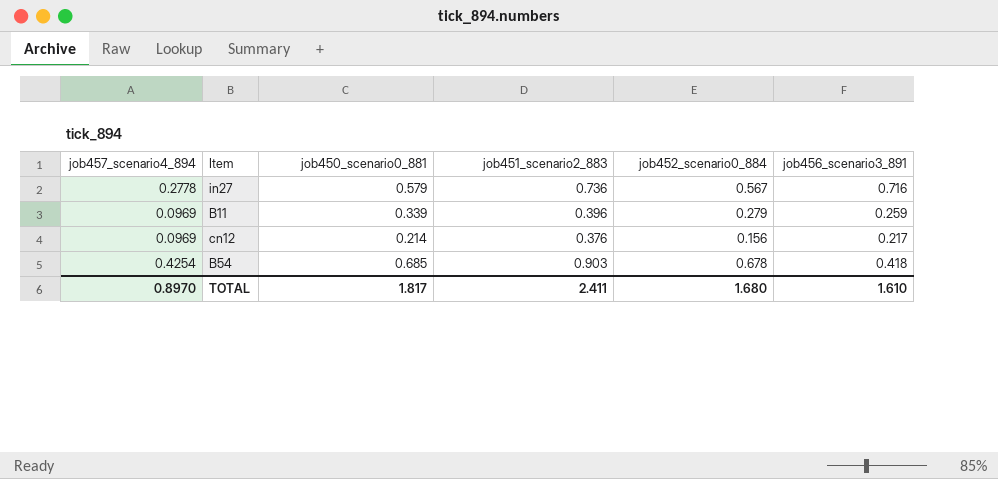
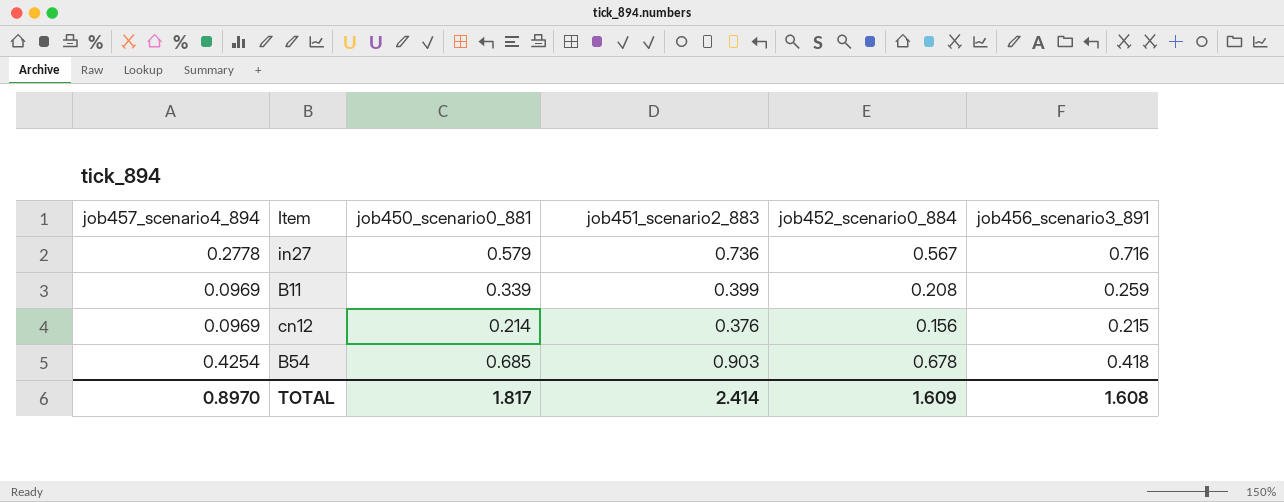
B11 | job451_scenario2_883: 0.396 -> 0.399
B11 | job452_scenario0_884: 0.279 -> 0.208
cn12 | job456_scenario3_891: 0.217 -> 0.215
TOTAL | job451_scenario2_883: 2.411 -> 2.414
TOTAL | job452_scenario0_884: 1.680 -> 1.609
TOTAL | job456_scenario3_891: 1.610 -> 1.608

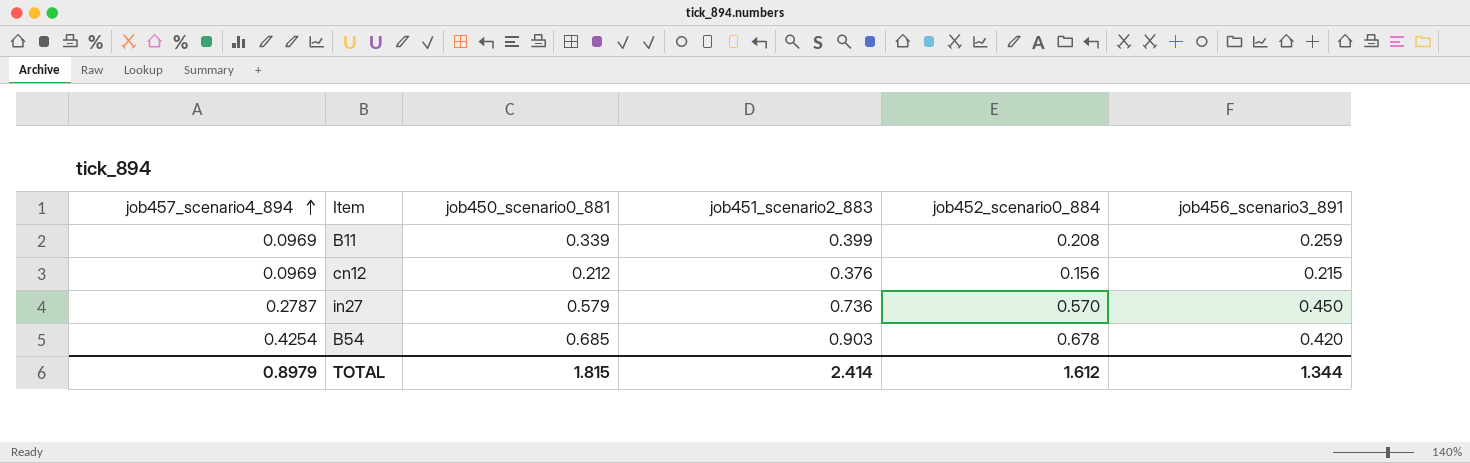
row order: none -> job457_scenario4_894 ascending
cn12 | job450_scenario0_881: 0.214 -> 0.212
in27 | job457_scenario4_894: 0.2778 -> 0.2787
in27 | job452_scenario0_884: 0.567 -> 0.570
in27 | job456_scenario3_891: 0.716 -> 0.450
B54 | job456_scenario3_891: 0.418 -> 0.420
TOTAL | job457_scenario4_894: 0.8970 -> 0.8979
TOTAL | job450_scenario0_881: 1.817 -> 1.815
TOTAL | job452_scenario0_884: 1.609 -> 1.612
TOTAL | job456_scenario3_891: 1.608 -> 1.344

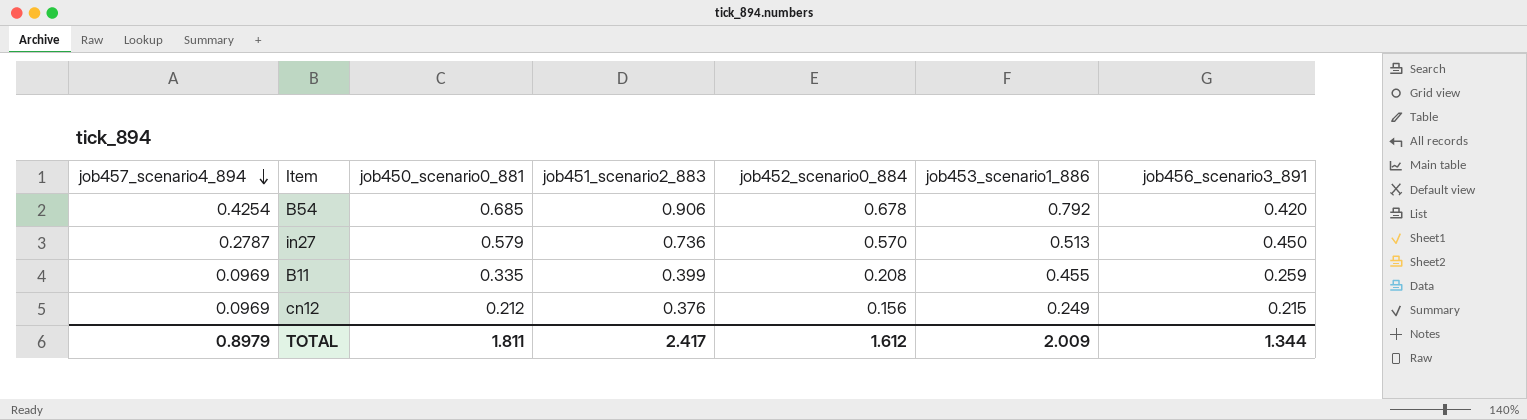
row order: job457_scenario4_894 ascending -> job457_scenario4_894 descending
column job453_scenario1_886 | position: none -> 6
B54 | job451_scenario2_883: 0.903 -> 0.906
B11 | job450_scenario0_881: 0.339 -> 0.335
TOTAL | job450_scenario0_881: 1.815 -> 1.811
TOTAL | job451_scenario2_883: 2.414 -> 2.417

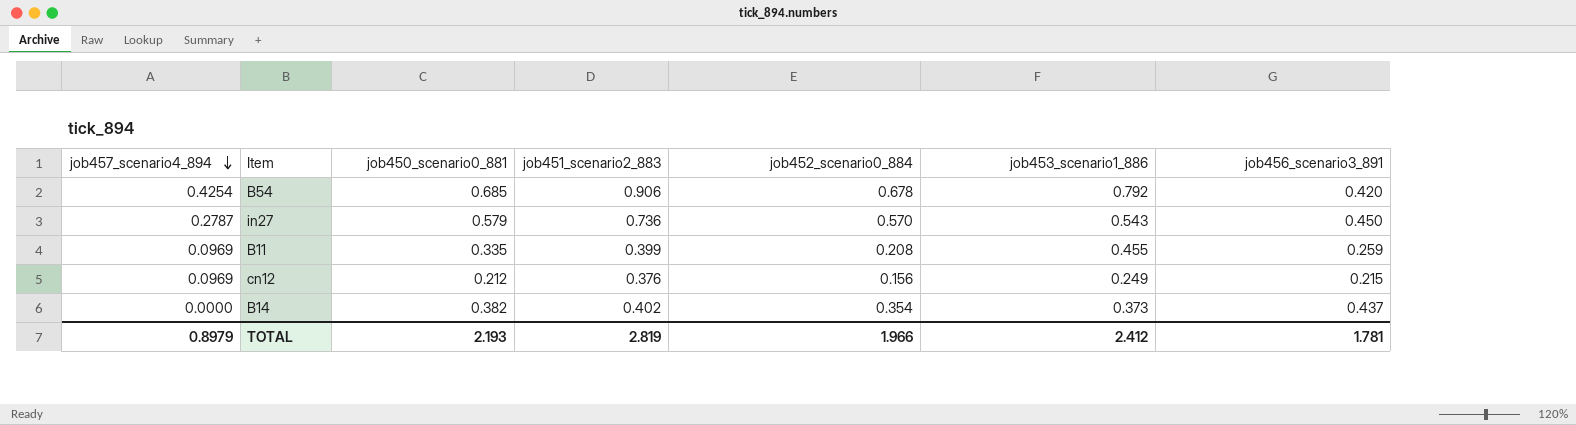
in27 | job453_scenario1_886: 0.513 -> 0.543
row B14: none -> 0.0000 | 0.382 | 0.402 | 0.354 | 0.373 | 0.437
TOTAL | job450_scenario0_881: 1.811 -> 2.193
TOTAL | job451_scenario2_883: 2.417 -> 2.819
TOTAL | job452_scenario0_884: 1.612 -> 1.966
TOTAL | job453_scenario1_886: 2.009 -> 2.412
TOTAL | job456_scenario3_891: 1.344 -> 1.781

